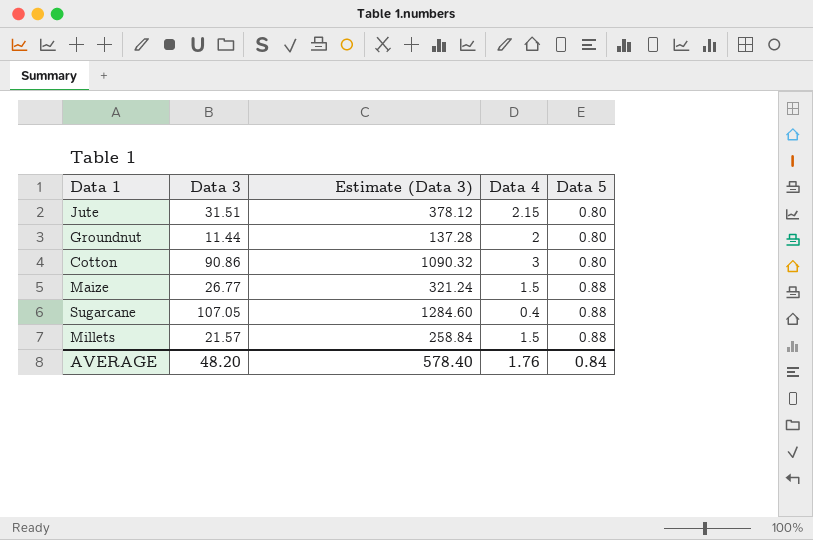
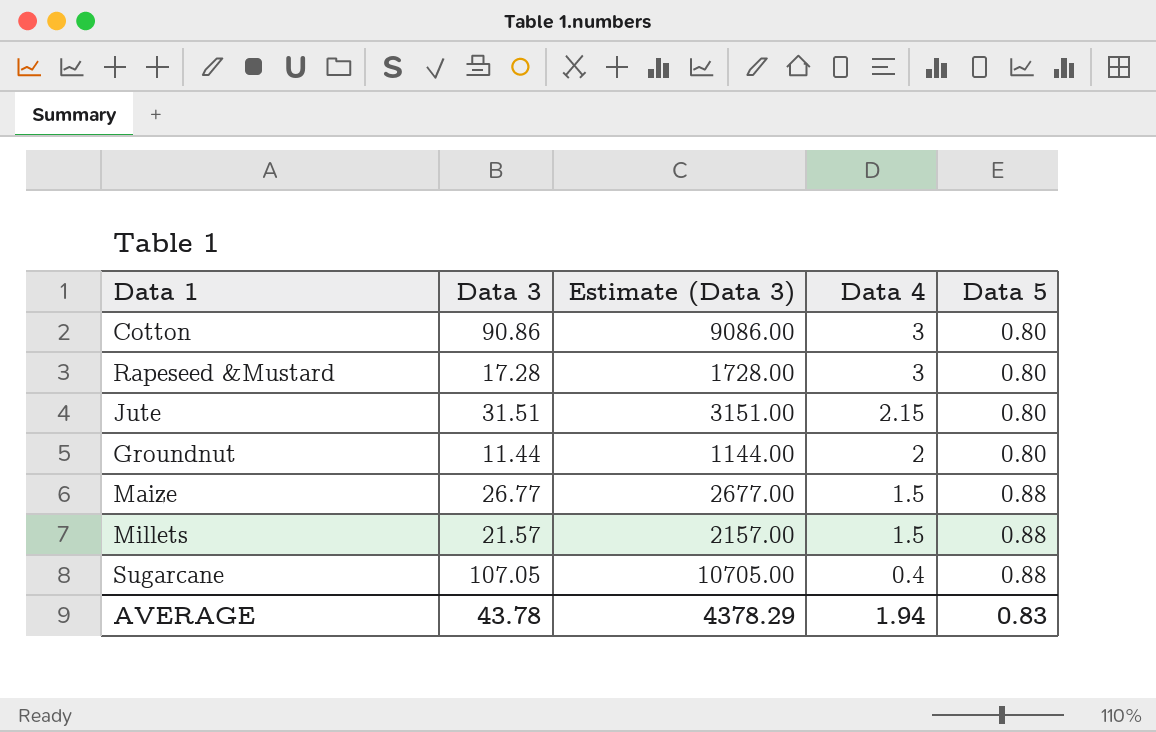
row order: Data 5 ascending -> Data 4 descending
column Estimate (Data 3) | formula: [Data 3] * 12 -> [Data 3] * 100
row Rapeseed &Mustard: none -> 17.28 | 1728.00 | 3 | 0.80
AVERAGE | Data 3: 48.20 -> 43.78
AVERAGE | Estimate (Data 3): 578.40 -> 4378.29
AVERAGE | Data 4: 1.76 -> 1.94
AVERAGE | Data 5: 0.84 -> 0.83

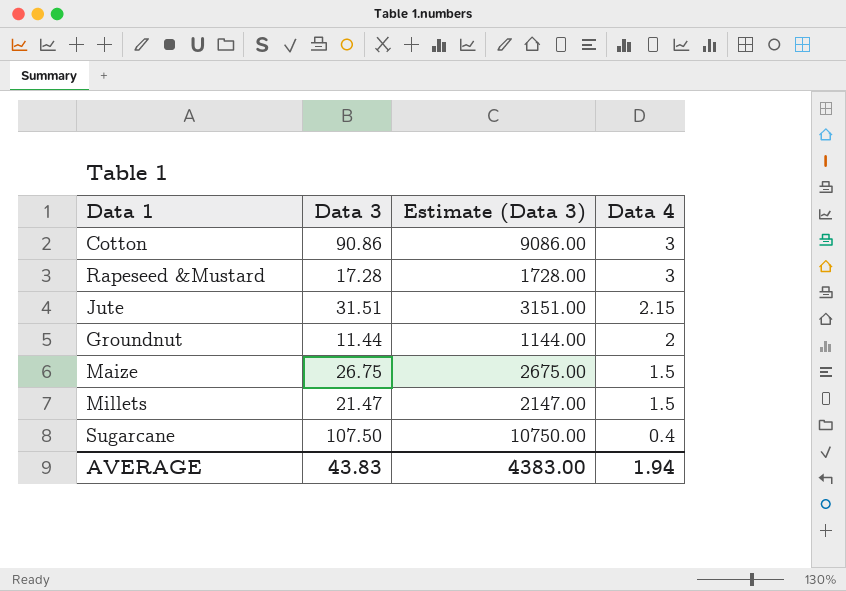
column Data 5 | position: 5 -> none
Maize | Data 3: 26.77 -> 26.75
Maize | Estimate (Data 3): 2677.00 -> 2675.00
Millets | Data 3: 21.57 -> 21.47
Millets | Estimate (Data 3): 2157.00 -> 2147.00
Sugarcane | Data 3: 107.05 -> 107.50
Sugarcane | Estimate (Data 3): 10705.00 -> 10750.00
AVERAGE | Data 3: 43.78 -> 43.83
AVERAGE | Estimate (Data 3): 4378.29 -> 4383.00

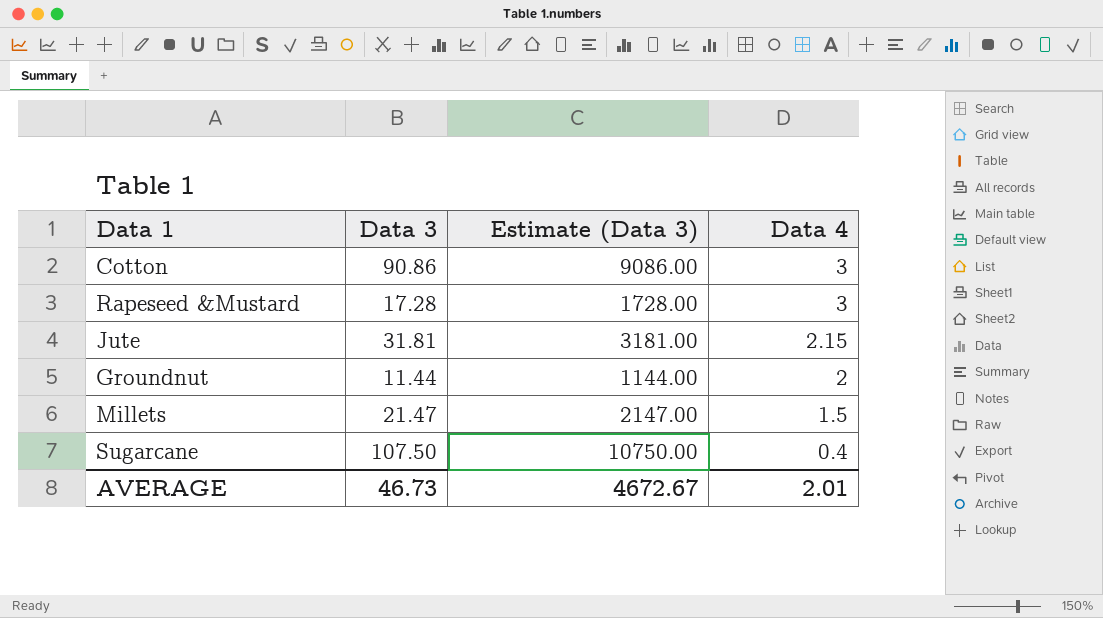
row Maize: 26.75 | 2675.00 | 1.5 -> none
Jute | Data 3: 31.51 -> 31.81
Jute | Estimate (Data 3): 3151.00 -> 3181.00
AVERAGE | Data 3: 43.83 -> 46.73
AVERAGE | Estimate (Data 3): 4383.00 -> 4672.67
AVERAGE | Data 4: 1.94 -> 2.01

